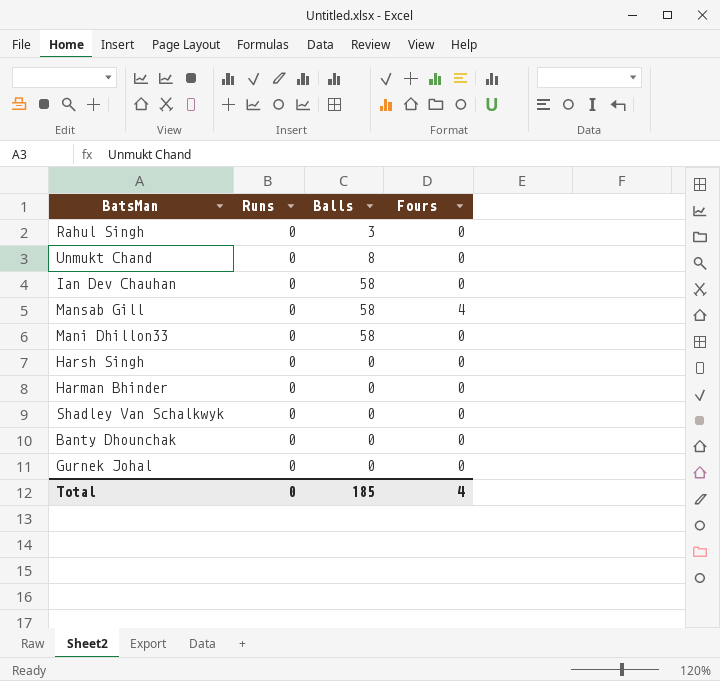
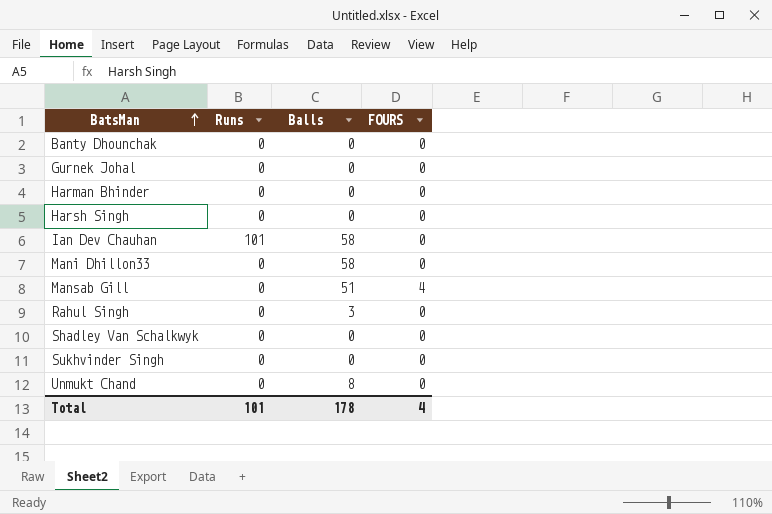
row order: none -> BatsMan ascending
column name: Fours -> FOURS
Ian Dev Chauhan | Runs: 0 -> 101
Mansab Gill | Balls: 58 -> 51
row Sukhvinder Singh: none -> 0 | 0 | 0
Total | Runs: 0 -> 101
Total | Balls: 185 -> 178

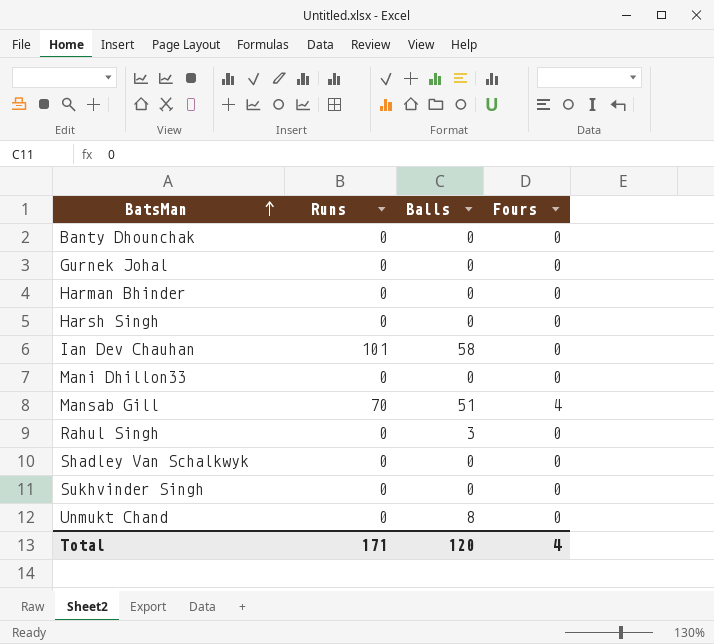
column name: FOURS -> Fours
Mani Dhillon33 | Balls: 58 -> 0
Mansab Gill | Runs: 0 -> 70
Total | Runs: 101 -> 171
Total | Balls: 178 -> 120

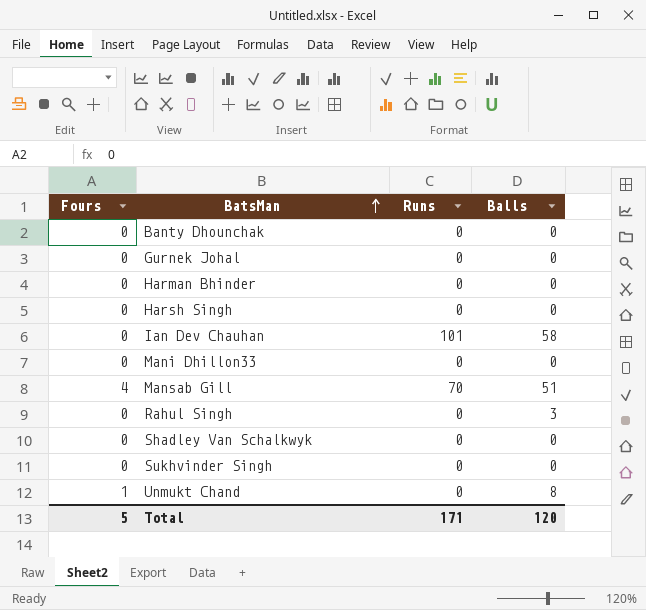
column Fours | position: 4 -> 1
Unmukt Chand | Fours: 0 -> 1
Total | Fours: 4 -> 5

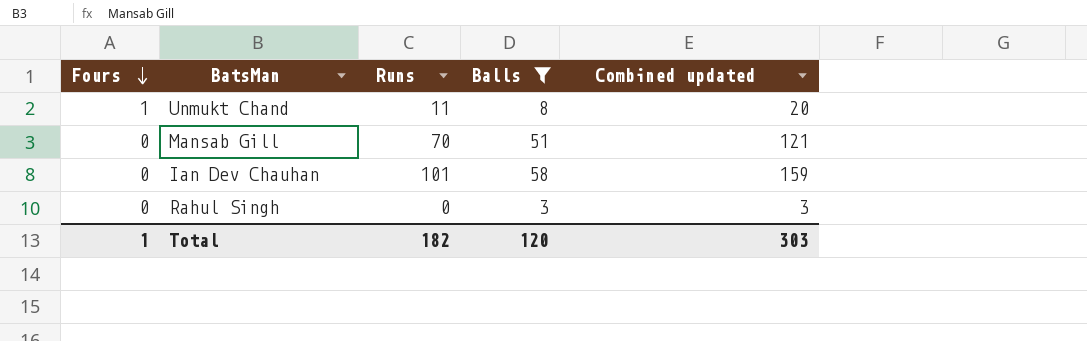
filter: none -> Balls != 0
row order: BatsMan ascending -> Fours descending
column Combined updated | formula: none -> [Fours] + [Runs] + [Balls]
Unmukt Chand | Runs: 0 -> 11
Mansab Gill | Fours: 4 -> 0
Total | Fours: 5 -> 1
Total | Runs: 171 -> 182

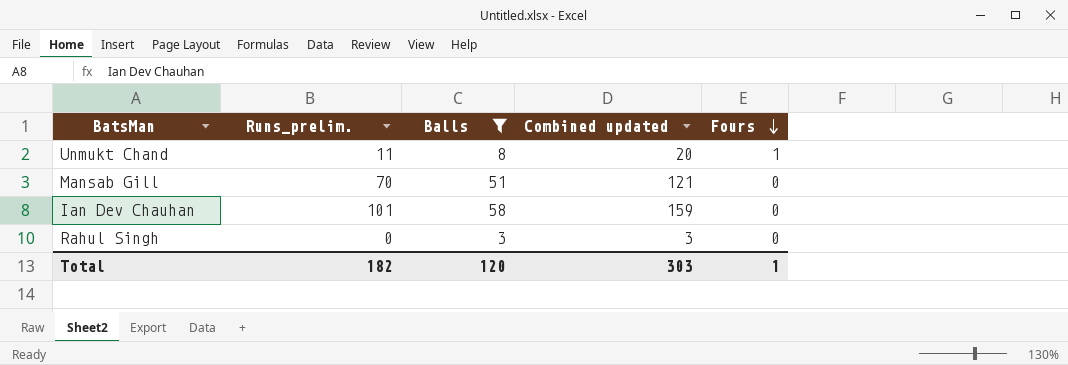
column name: Runs -> Runs_prelim.
column Fours | position: 1 -> 5

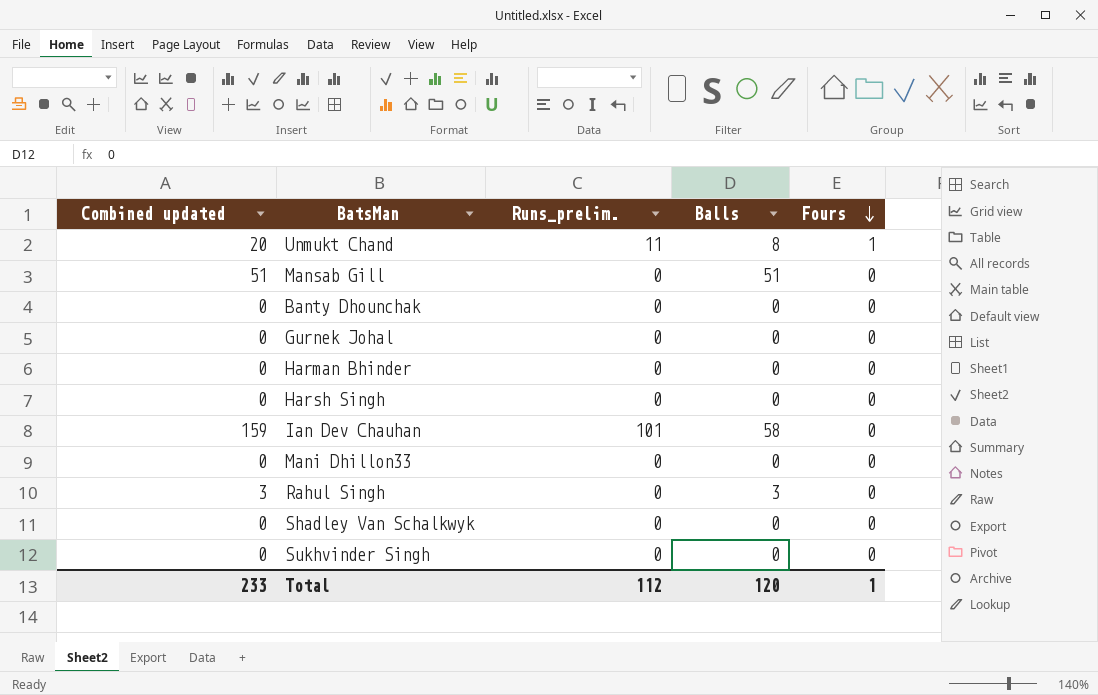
filter: Balls != 0 -> none
column Combined updated | position: 4 -> 1
Mansab Gill | Combined updated: 121 -> 51
Mansab Gill | Runs_prelim.: 70 -> 0
Total | Combined updated: 303 -> 233
Total | Runs_prelim.: 182 -> 112

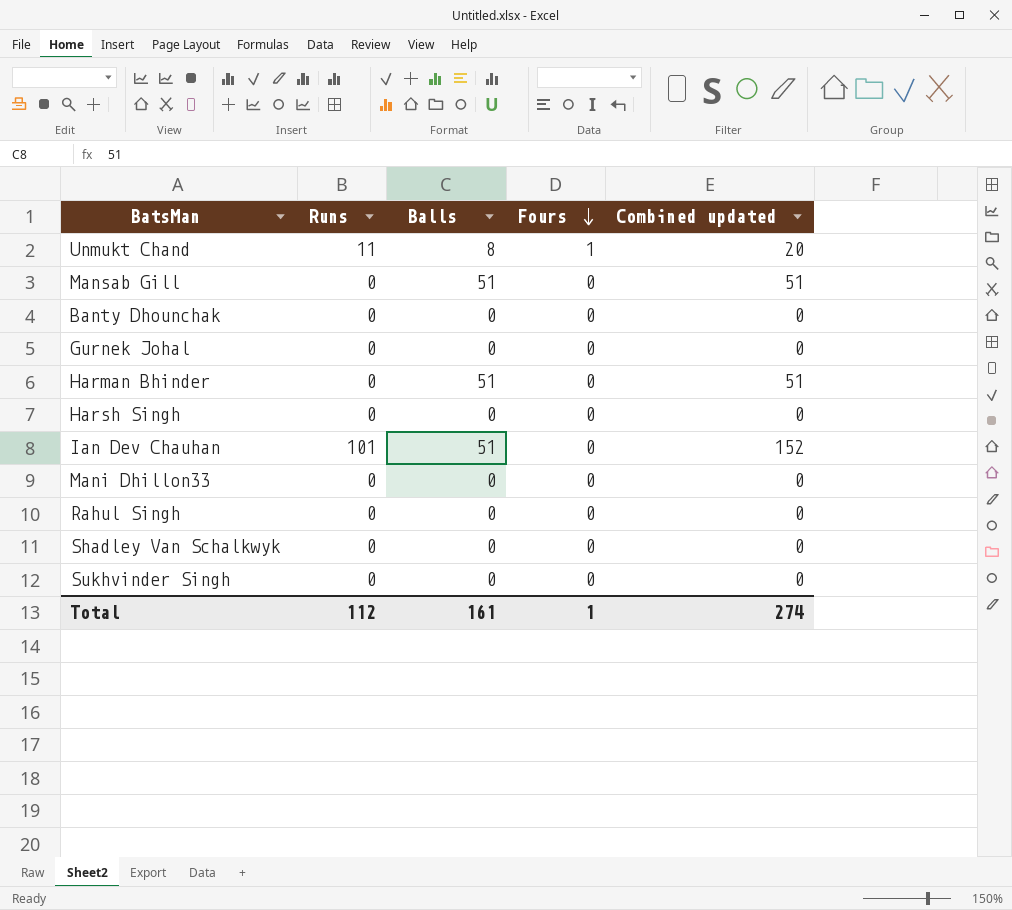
column name: Runs_prelim. -> Runs
column Combined updated | position: 1 -> 5
Harman Bhinder | Balls: 0 -> 51
Harman Bhinder | Combined updated: 0 -> 51
Ian Dev Chauhan | Balls: 58 -> 51
Ian Dev Chauhan | Combined updated: 159 -> 152
Rahul Singh | Balls: 3 -> 0
Rahul Singh | Combined updated: 3 -> 0
Total | Balls: 120 -> 161
Total | Combined updated: 233 -> 274

